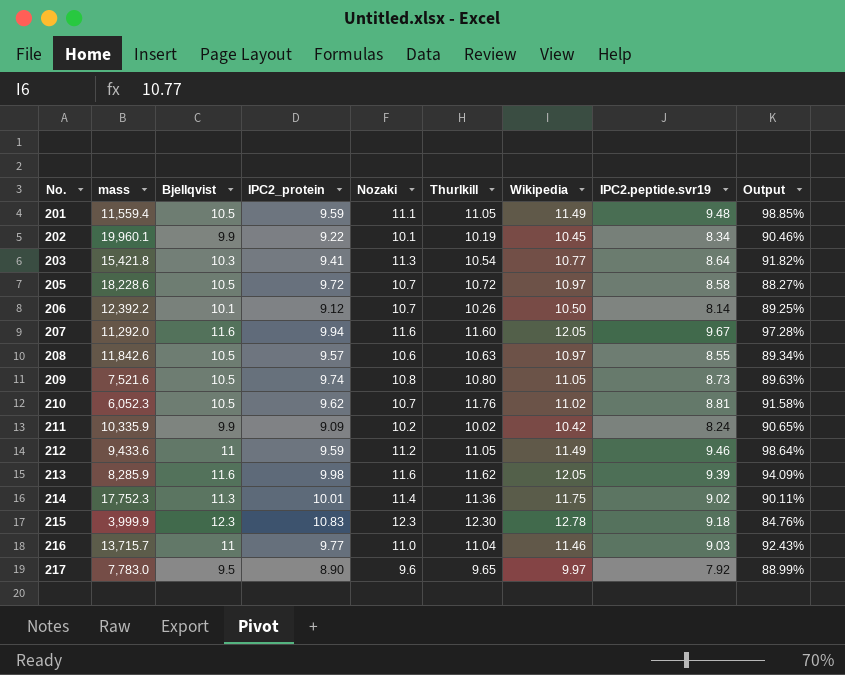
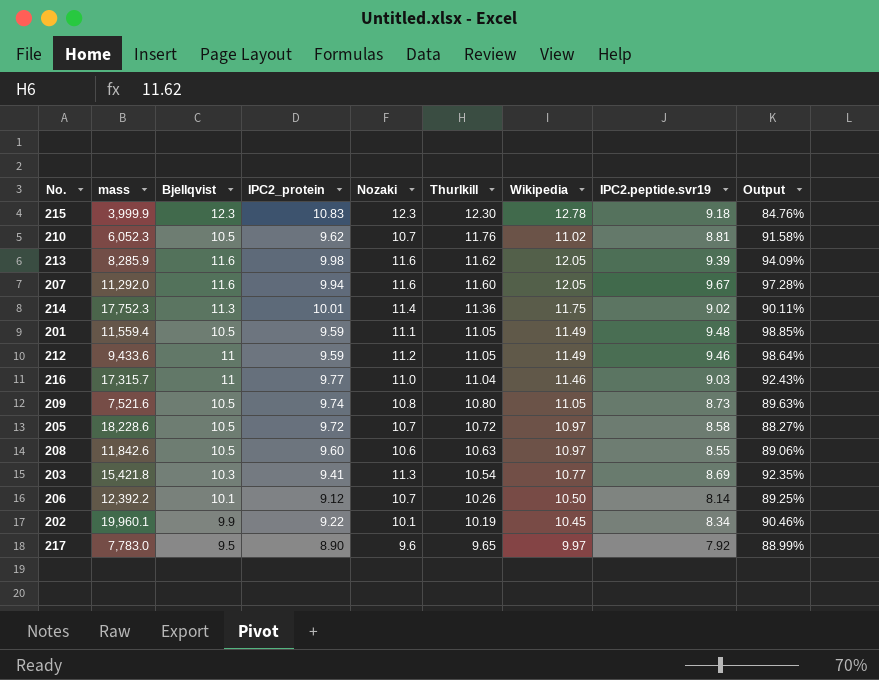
row order: No. ascending -> Thurlkill descending
row 211: 10,335.9 | 9.9 | 9.09 | 10.2 | 10.02 | 10.42 | 8.24 | 90.65% -> none
216 | mass: 13,715.7 -> 17,315.7
208 | IPC2_protein: 9.57 -> 9.60
208 | Output: 89.34% -> 89.06%
203 | IPC2.peptide.svr19: 8.64 -> 8.69
203 | Output: 91.82% -> 92.35%

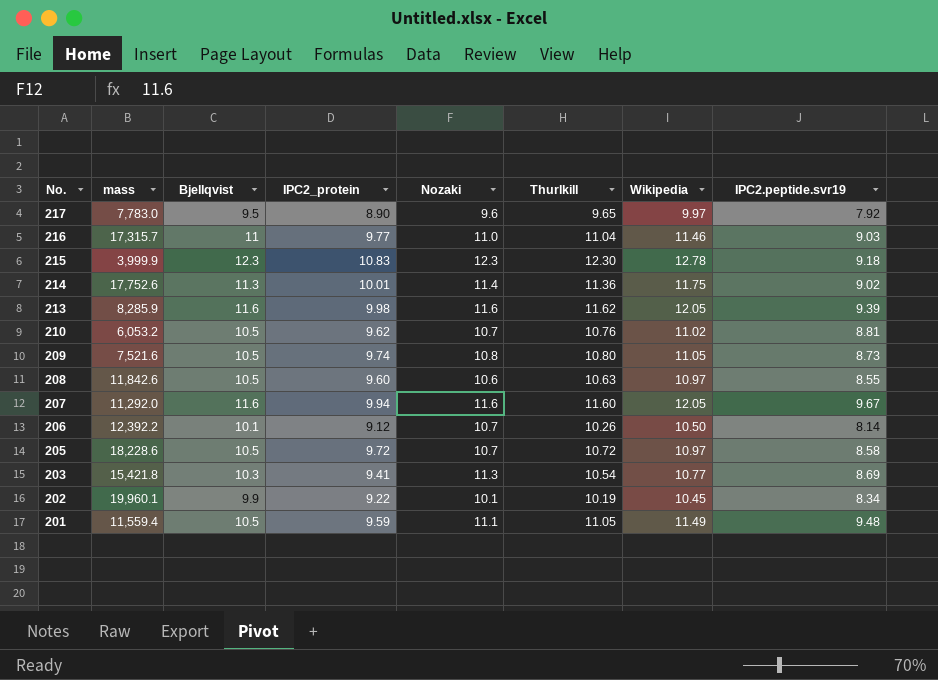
row order: Thurlkill descending -> No. descending
column Output | formula: [IPC2.peptide.svr19] / [IPC2_protein] -> none
row 212: 9,433.6 | 11 | 9.59 | 11.2 | 11.05 | 11.49 | 9.46 | 98.64% -> none
214 | mass: 17,752.3 -> 17,752.6
210 | mass: 6,052.3 -> 6,053.2
210 | Thurlkill: 11.76 -> 10.76

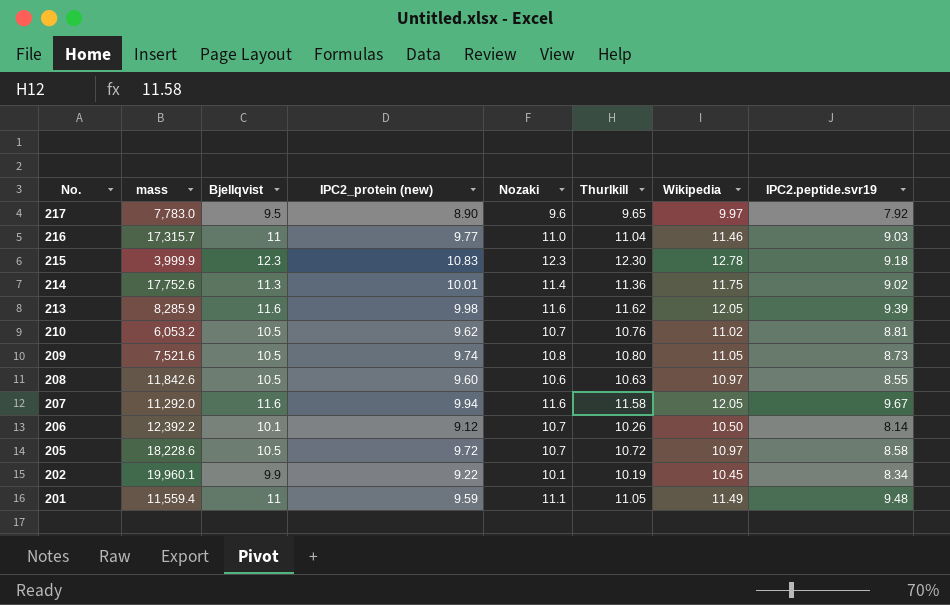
column name: IPC2_protein -> IPC2_protein (new)
row 203: 15,421.8 | 10.3 | 9.41 | 11.3 | 10.54 | 10.77 | 8.69 -> none
207 | Thurlkill: 11.60 -> 11.58
201 | Bjellqvist: 10.5 -> 11

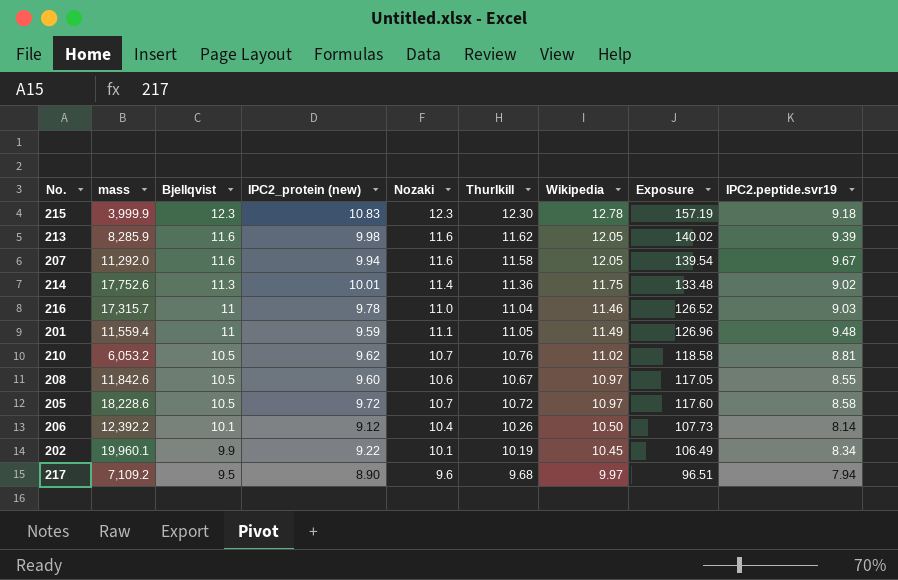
row order: No. descending -> Bjellqvist descending
column Exposure | formula: none -> [Thurlkill] * [Wikipedia]
row 209: 7,521.6 | 10.5 | 9.74 | 10.8 | 10.80 | 11.05 | 8.73 -> none
216 | IPC2_protein (new): 9.77 -> 9.78
208 | Thurlkill: 10.63 -> 10.67
206 | Nozaki: 10.7 -> 10.4
217 | mass: 7,783.0 -> 7,109.2
217 | Thurlkill: 9.65 -> 9.68
217 | IPC2.peptide.svr19: 7.92 -> 7.94

